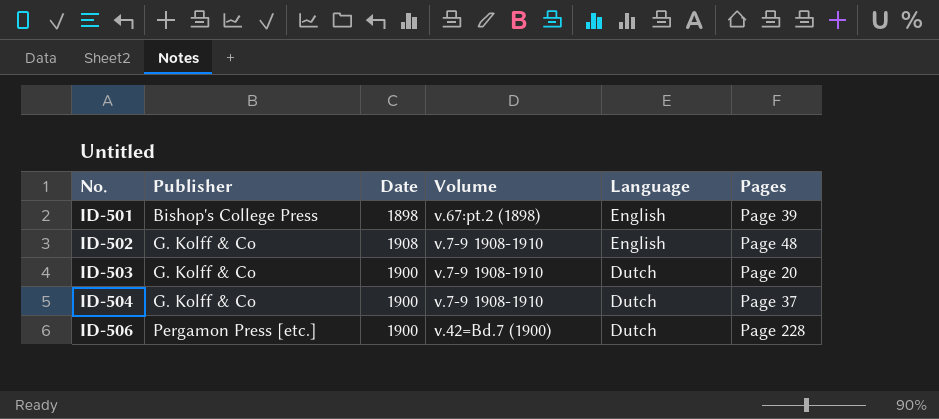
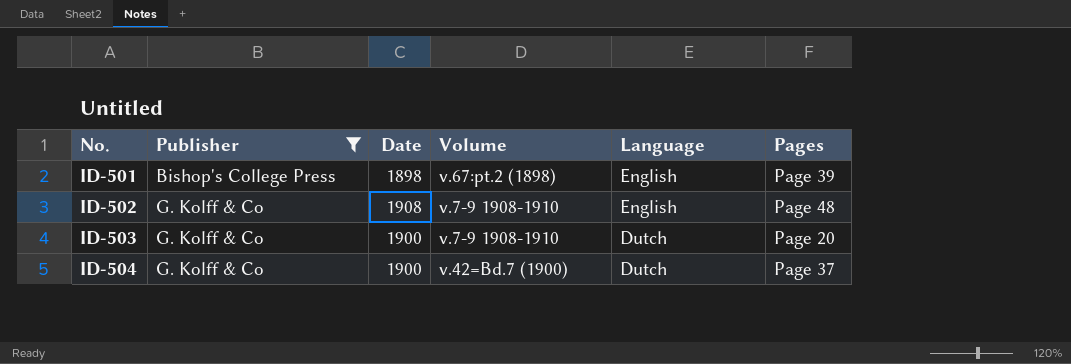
filter: none -> Publisher != Pergamon Press [etc.]
ID-504 | Volume: v.7-9 1908-1910 -> v.42=Bd.7 (1900)

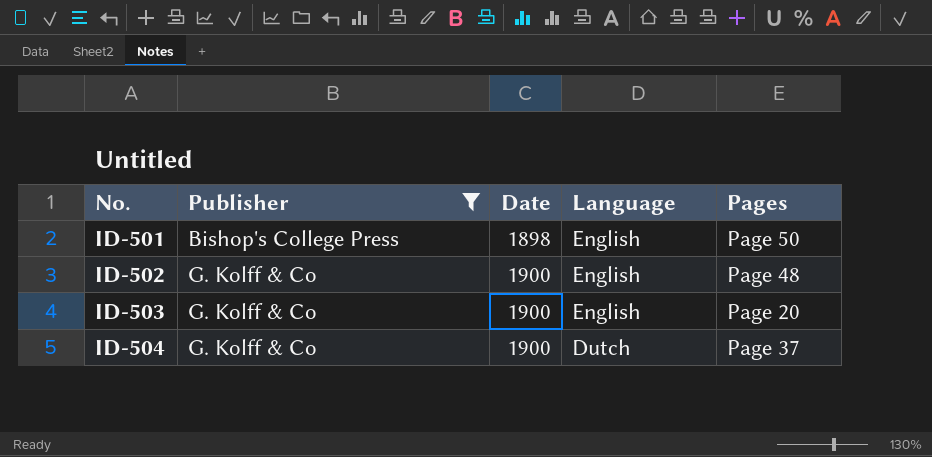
column Volume | position: 4 -> none
ID-501 | Pages: Page 39 -> Page 50
ID-502 | Date: 1908 -> 1900
ID-503 | Language: Dutch -> English

